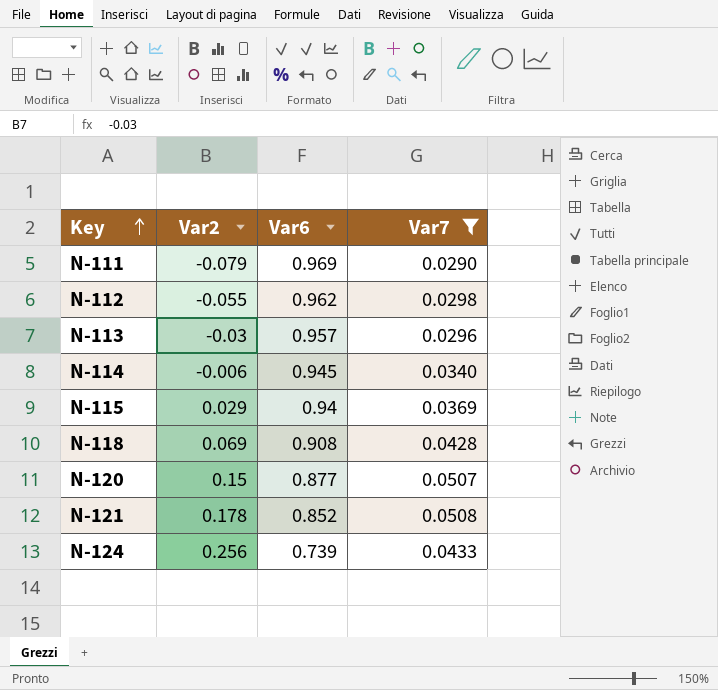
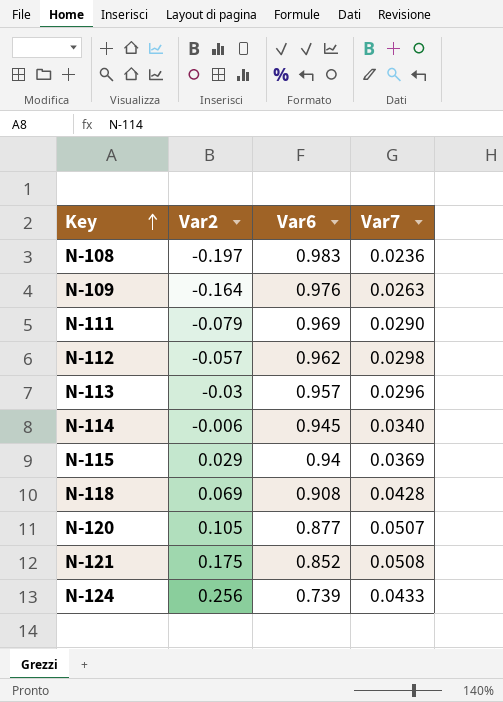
filter: Var7 >= 0.0290 -> none
N-112 | Var2: -0.055 -> -0.057
N-120 | Var2: 0.15 -> 0.105
N-121 | Var2: 0.178 -> 0.175

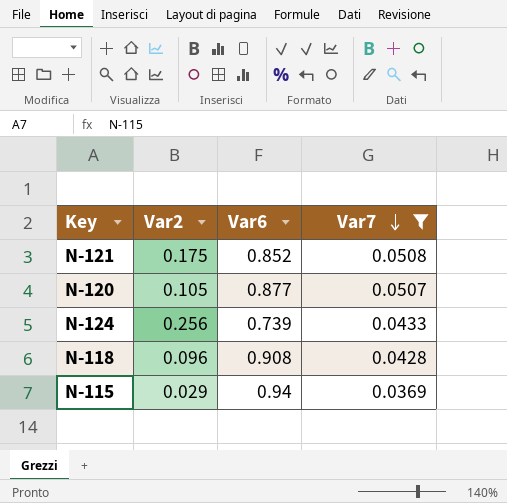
filter: none -> Var7 >= 0.0369
row order: Key ascending -> Var7 descending
N-118 | Var2: 0.069 -> 0.096

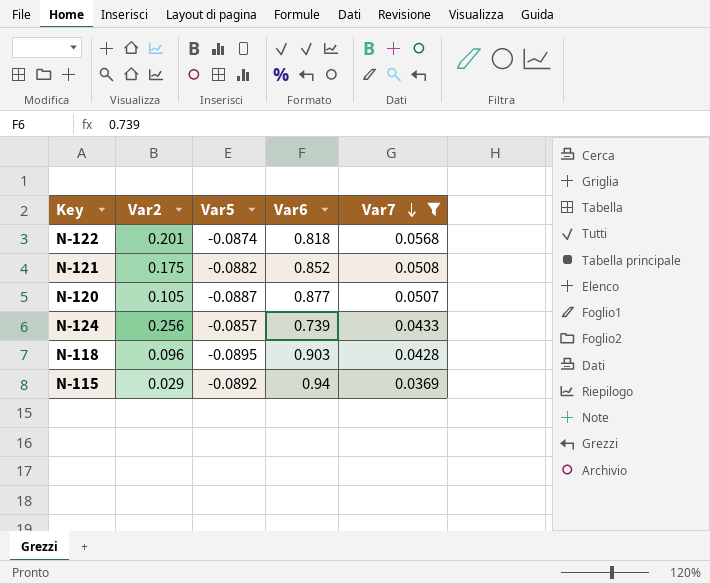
column Var5 | position: none -> 3
row N-122: none -> 0.201 | -0.0874 | 0.818 | 0.0568
N-118 | Var6: 0.908 -> 0.903

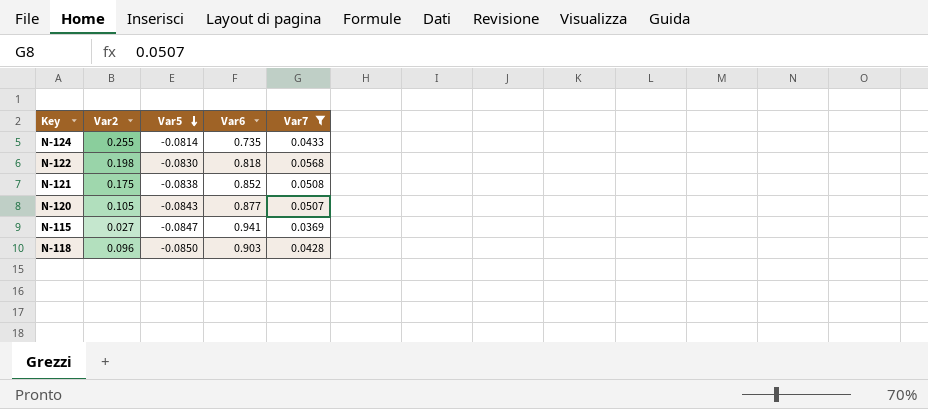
row order: Var7 descending -> Var5 descending
N-124 | Var2: 0.256 -> 0.255
N-124 | Var5: -0.0857 -> -0.0814
N-124 | Var6: 0.739 -> 0.735
N-122 | Var2: 0.201 -> 0.198
N-122 | Var5: -0.0874 -> -0.0830
N-121 | Var5: -0.0882 -> -0.0838
N-120 | Var5: -0.0887 -> -0.0843
N-115 | Var2: 0.029 -> 0.027
N-115 | Var5: -0.0892 -> -0.0847
N-115 | Var6: 0.94 -> 0.941
N-118 | Var5: -0.0895 -> -0.0850

